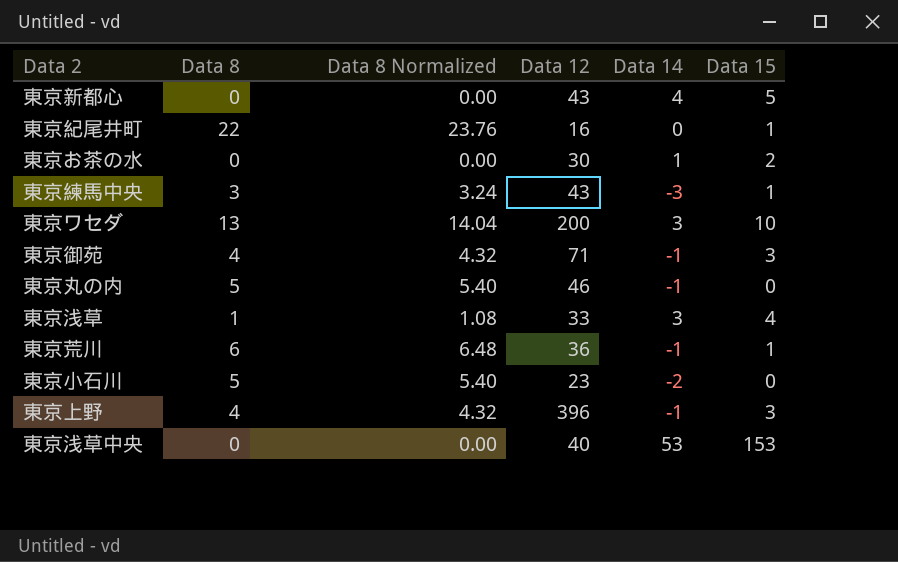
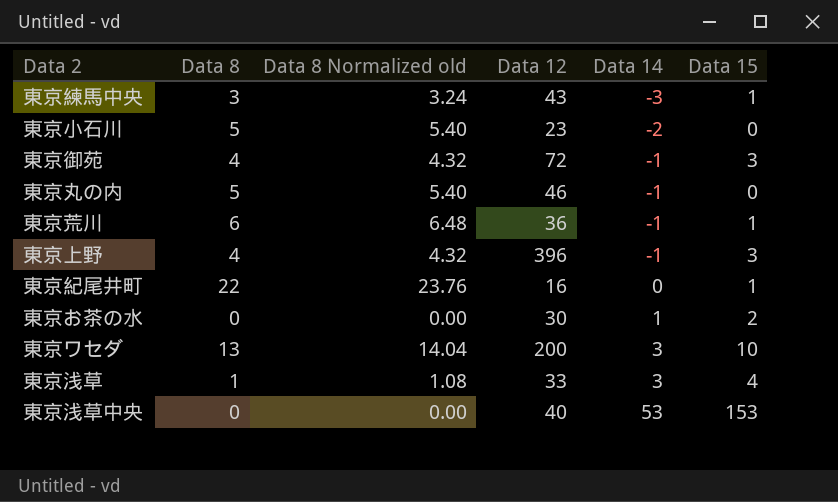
row order: none -> Data 14 ascending
column name: Data 8 Normalized -> Data 8 Normalized old
row 東京新都心: 0 | 0.00 | 43 | 4 | 5 -> none
東京御苑 | Data 12: 71 -> 72

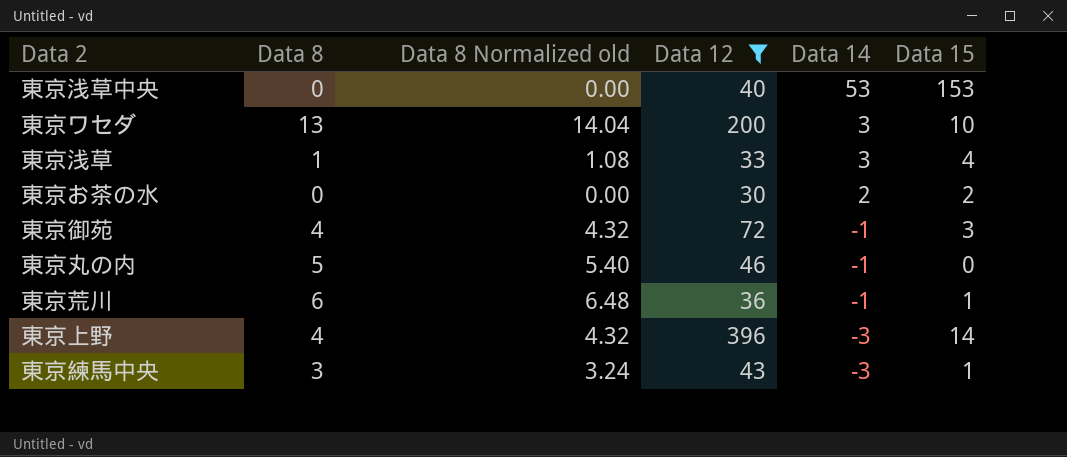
filter: none -> Data 12 >= 30
row order: Data 14 ascending -> Data 14 descending
東京お茶の水 | Data 14: 1 -> 2
東京上野 | Data 14: -1 -> -3
東京上野 | Data 15: 3 -> 14

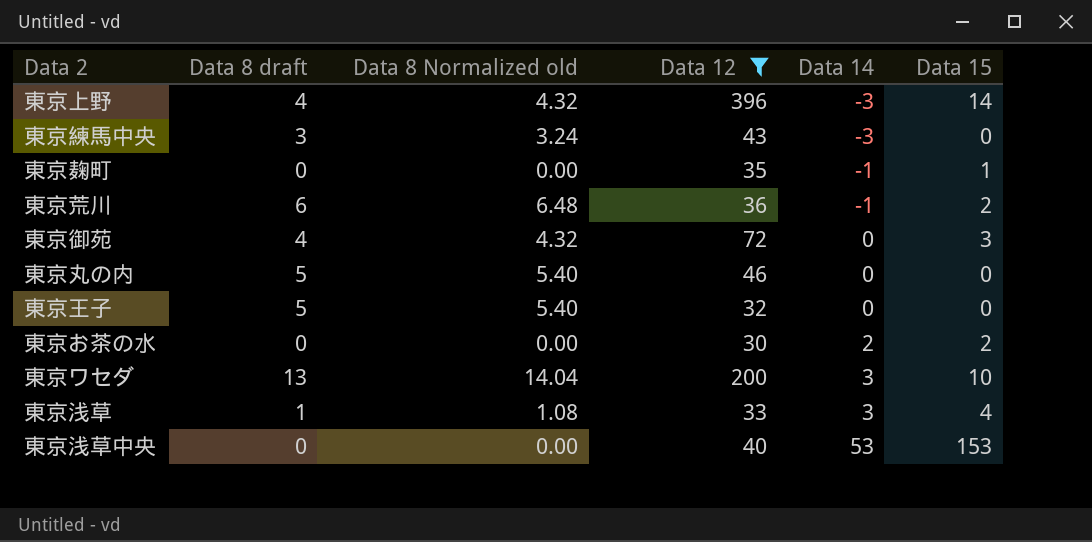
row order: Data 14 descending -> Data 14 ascending
column name: Data 8 -> Data 8 draft
東京練馬中央 | Data 15: 1 -> 0
row 東京麹町: none -> 0 | 0.00 | 35 | -1 | 1
東京荒川 | Data 15: 1 -> 2
東京御苑 | Data 14: -1 -> 0
東京丸の内 | Data 14: -1 -> 0
row 東京王子: none -> 5 | 5.40 | 32 | 0 | 0

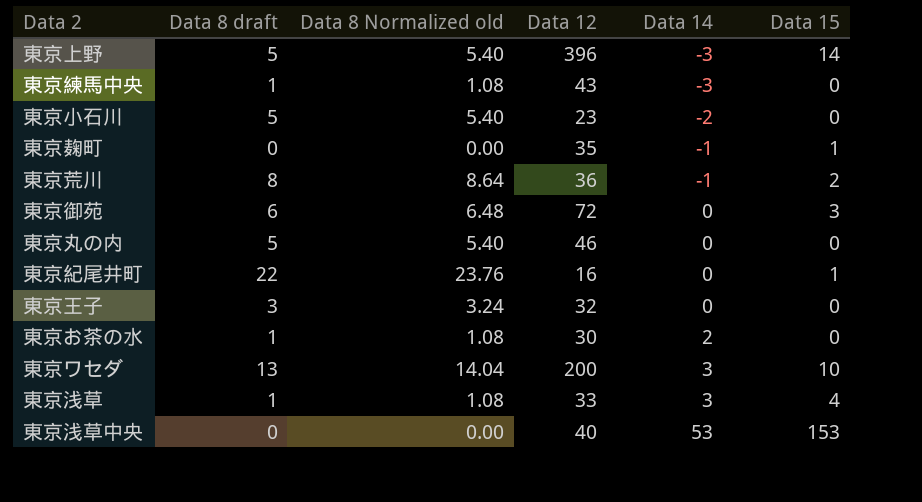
filter: Data 12 >= 30 -> none
東京上野 | Data 8 draft: 4 -> 5
東京上野 | Data 8 Normalized old: 4.32 -> 5.40
東京練馬中央 | Data 8 draft: 3 -> 1
東京練馬中央 | Data 8 Normalized old: 3.24 -> 1.08
東京荒川 | Data 8 draft: 6 -> 8
東京荒川 | Data 8 Normalized old: 6.48 -> 8.64
東京御苑 | Data 8 draft: 4 -> 6
東京御苑 | Data 8 Normalized old: 4.32 -> 6.48
東京王子 | Data 8 draft: 5 -> 3
東京王子 | Data 8 Normalized old: 5.40 -> 3.24
東京お茶の水 | Data 8 draft: 0 -> 1
東京お茶の水 | Data 8 Normalized old: 0.00 -> 1.08
東京お茶の水 | Data 15: 2 -> 0

